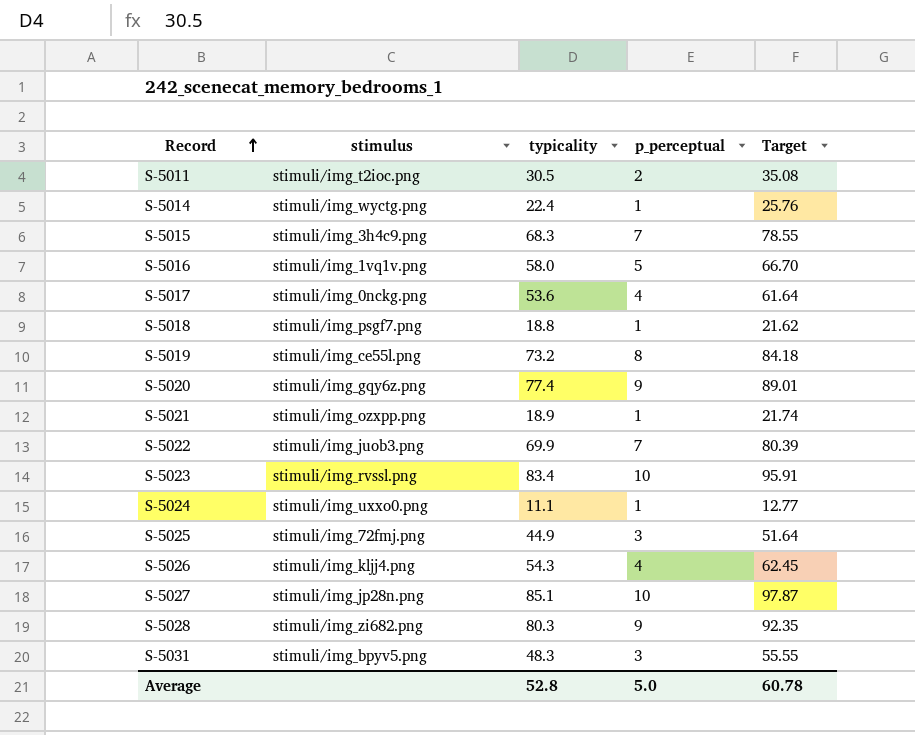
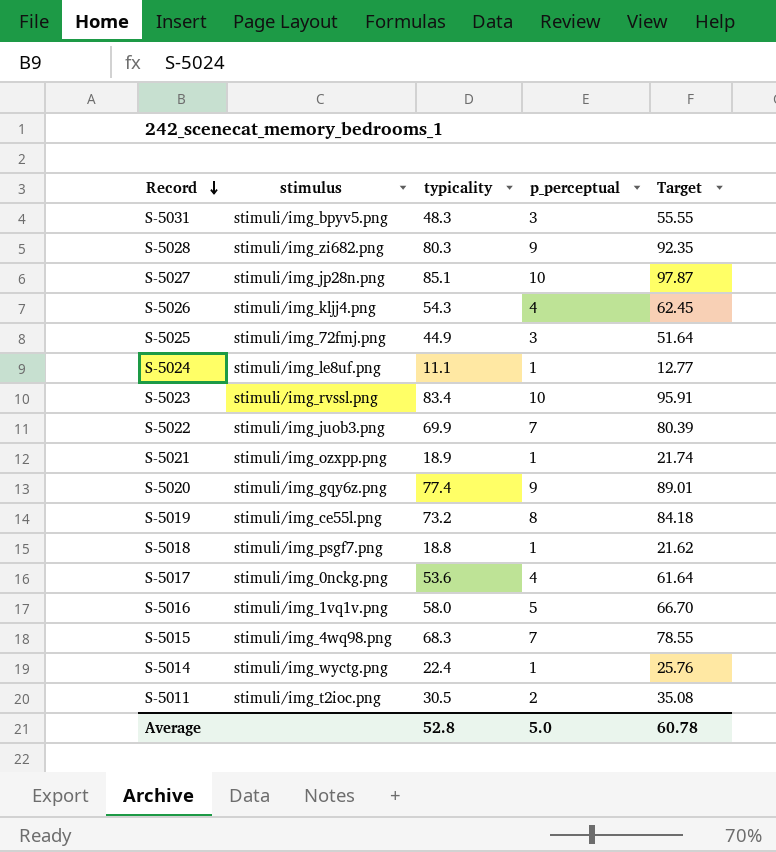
row order: Record ascending -> Record descending
S-5024 | stimulus: stimuli/img_uxxo0.png -> stimuli/img_le8uf.png
S-5015 | stimulus: stimuli/img_3h4c9.png -> stimuli/img_4wq98.png

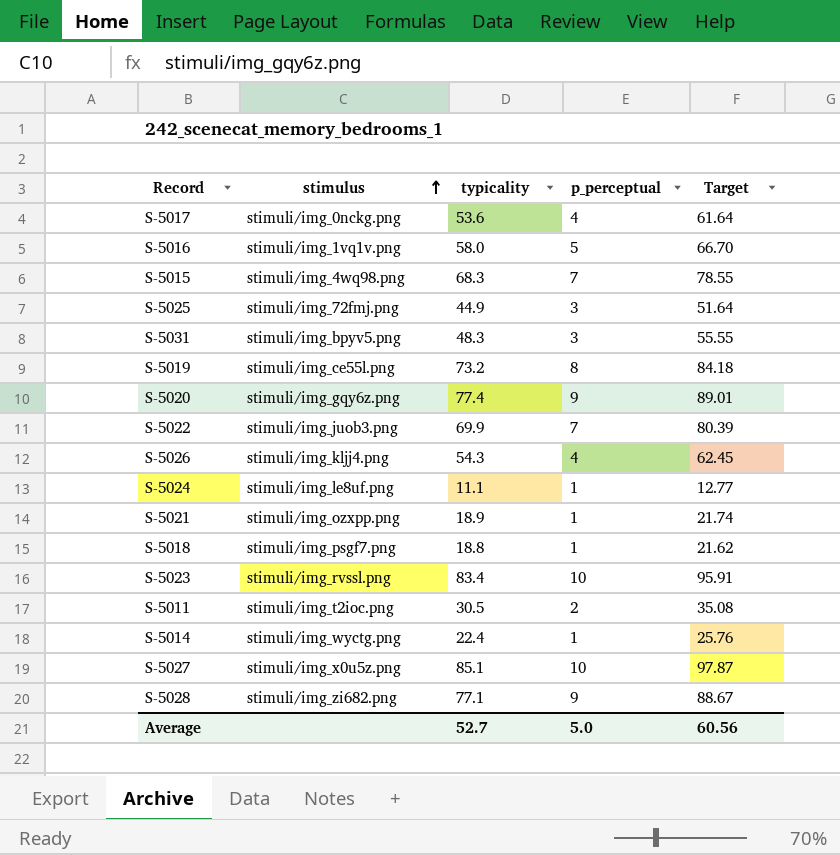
row order: Record descending -> stimulus ascending
S-5027 | stimulus: stimuli/img_jp28n.png -> stimuli/img_x0u5z.png
S-5028 | typicality: 80.3 -> 77.1
S-5028 | Target: 92.35 -> 88.67
Average | typicality: 52.8 -> 52.7
Average | Target: 60.78 -> 60.56

